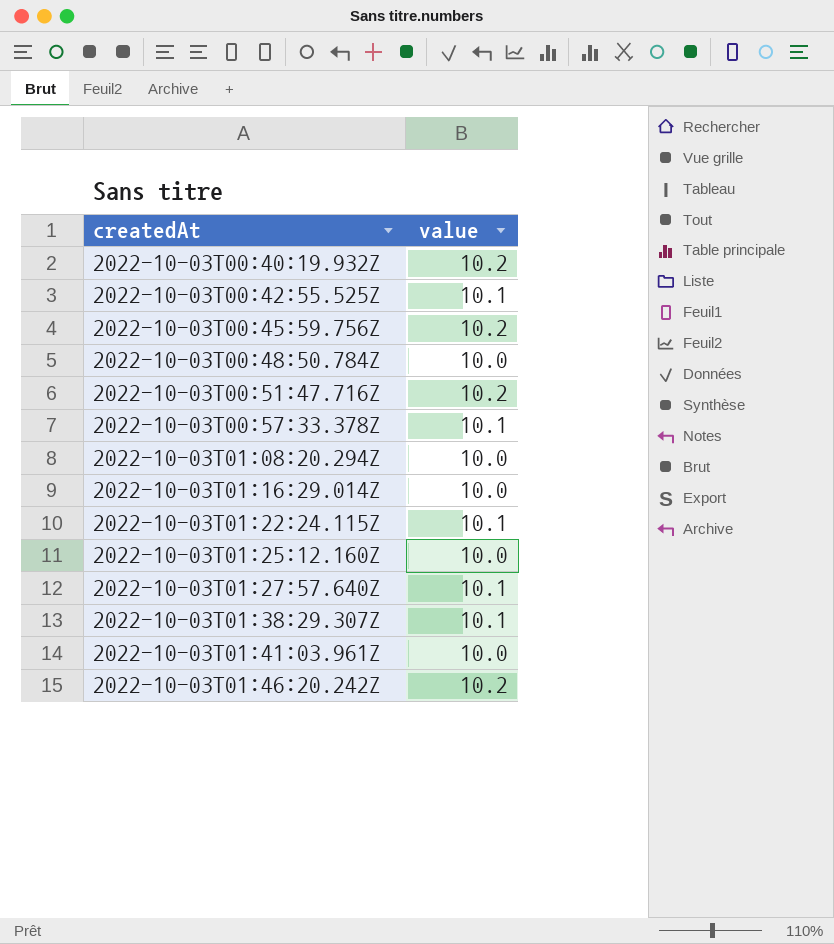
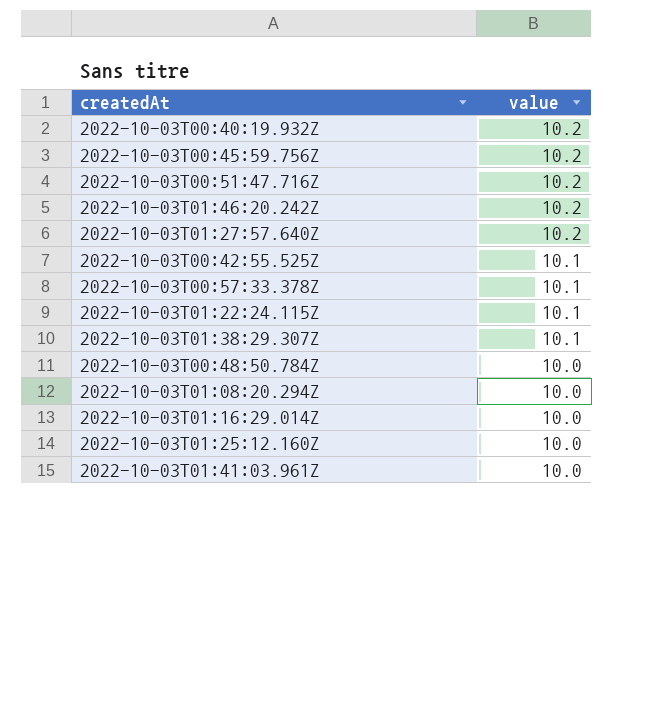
row order: createdAt ascending -> value descending
2022-10-03T01:27:57.640Z | value: 10.1 -> 10.2

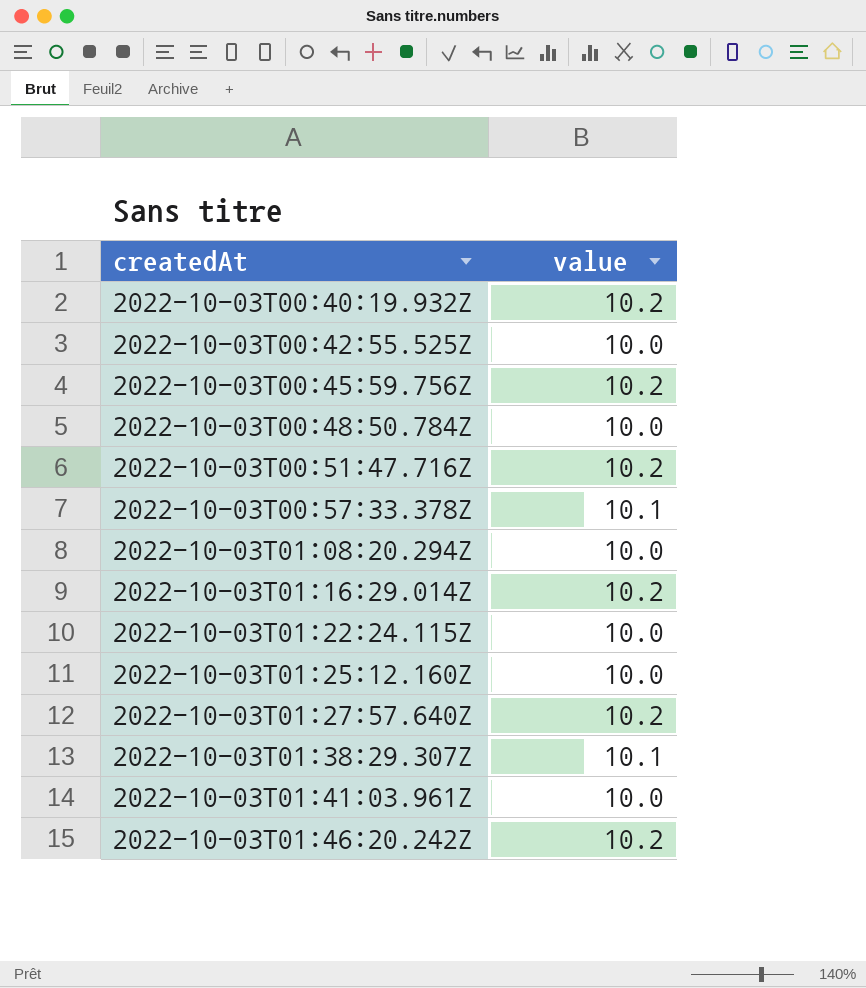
row order: value descending -> createdAt ascending
2022-10-03T00:42:55.525Z | value: 10.1 -> 10.0
2022-10-03T01:16:29.014Z | value: 10.0 -> 10.2
2022-10-03T01:22:24.115Z | value: 10.1 -> 10.0

